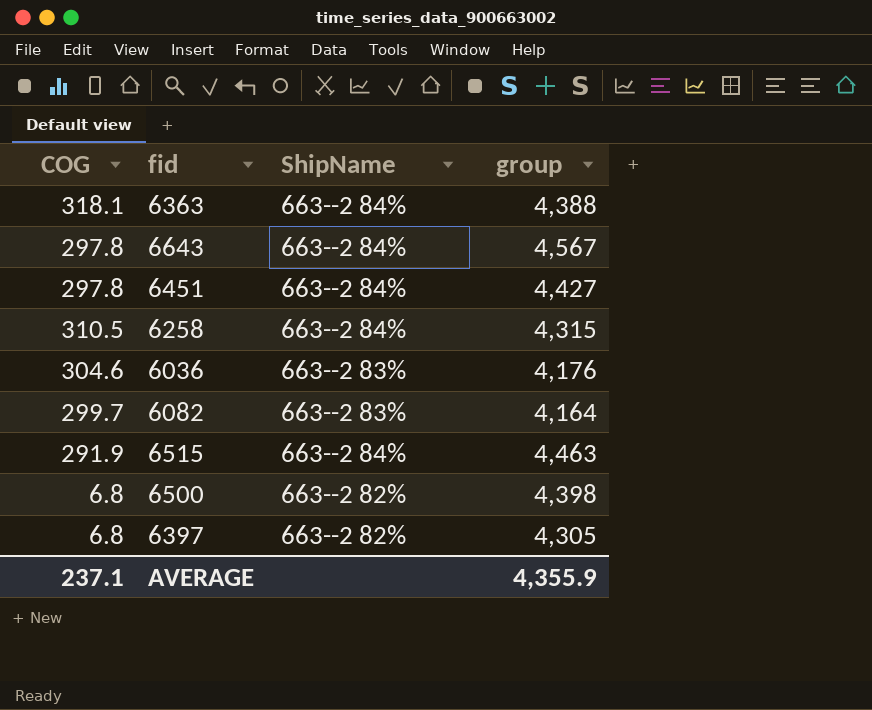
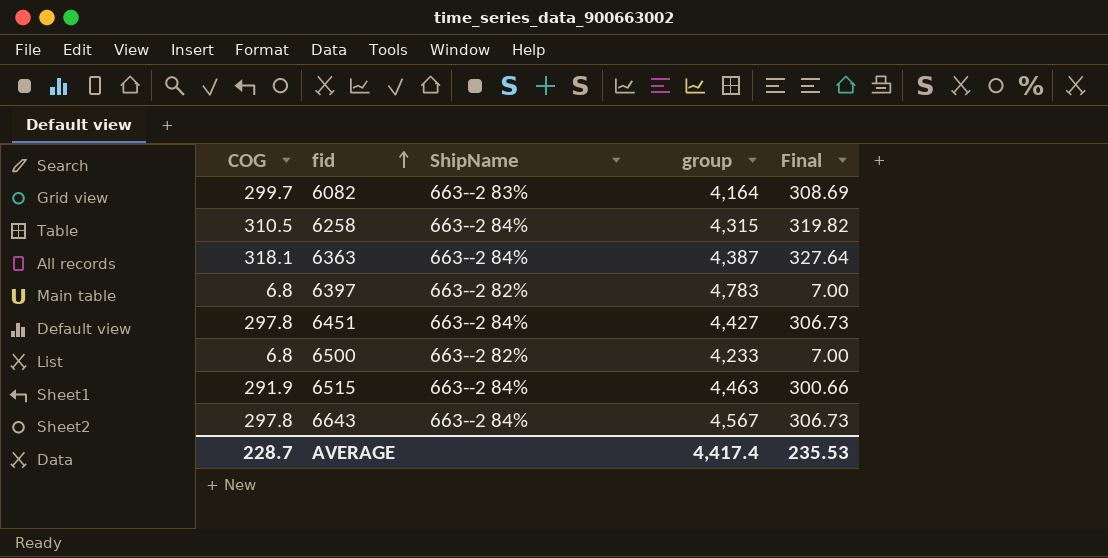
row order: none -> fid ascending
column Final | formula: none -> [COG] * 1.03
row 6036: 304.6 | 663--2 83% | 4,176 -> none
6363 | group: 4,388 -> 4,387
6397 | group: 4,305 -> 4,783
6500 | group: 4,398 -> 4,233
AVERAGE | COG: 237.1 -> 228.7
AVERAGE | group: 4,355.9 -> 4,417.4

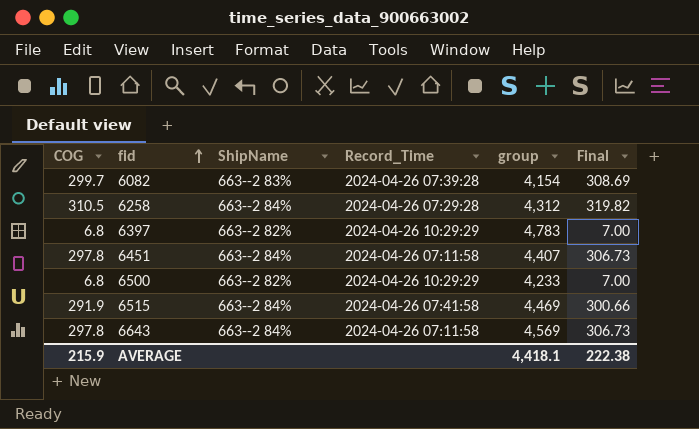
column Record_Time | position: none -> 4
row 6363: 318.1 | 663--2 84% | 4,387 | 327.64 -> none
6082 | group: 4,164 -> 4,154
6258 | group: 4,315 -> 4,312
6451 | group: 4,427 -> 4,407
6515 | group: 4,463 -> 4,469
6643 | group: 4,567 -> 4,569
AVERAGE | COG: 228.7 -> 215.9
AVERAGE | group: 4,417.4 -> 4,418.1
AVERAGE | Final: 235.53 -> 222.38

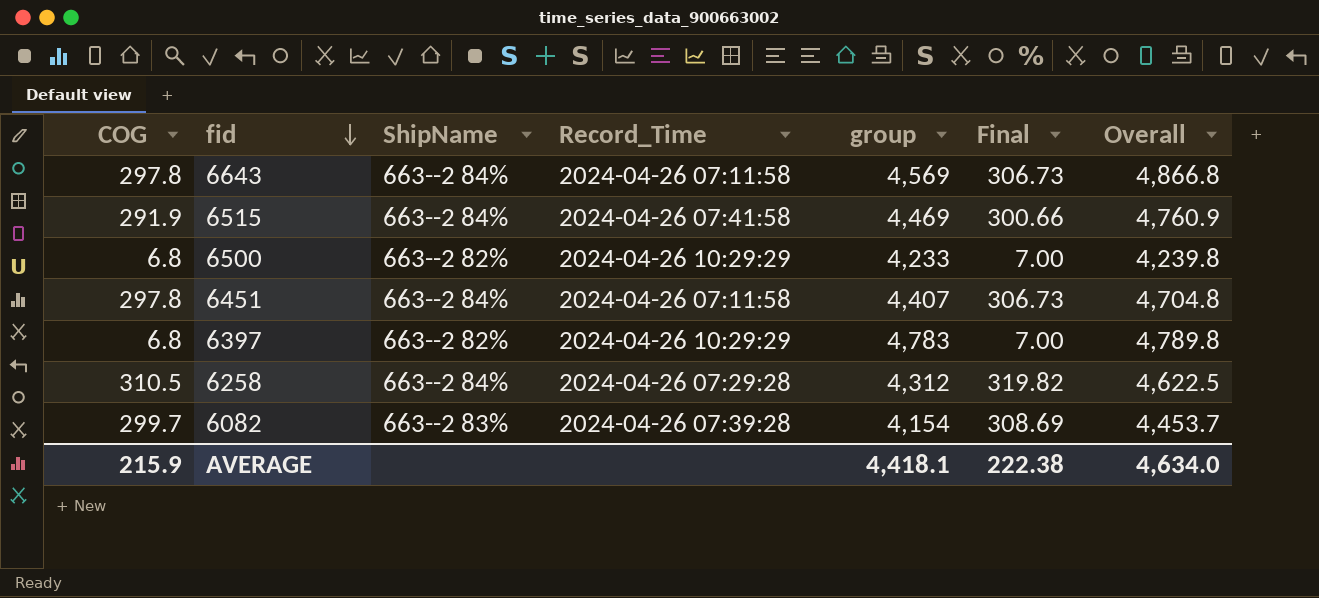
row order: fid ascending -> fid descending
column Overall | formula: none -> [COG] + [group]

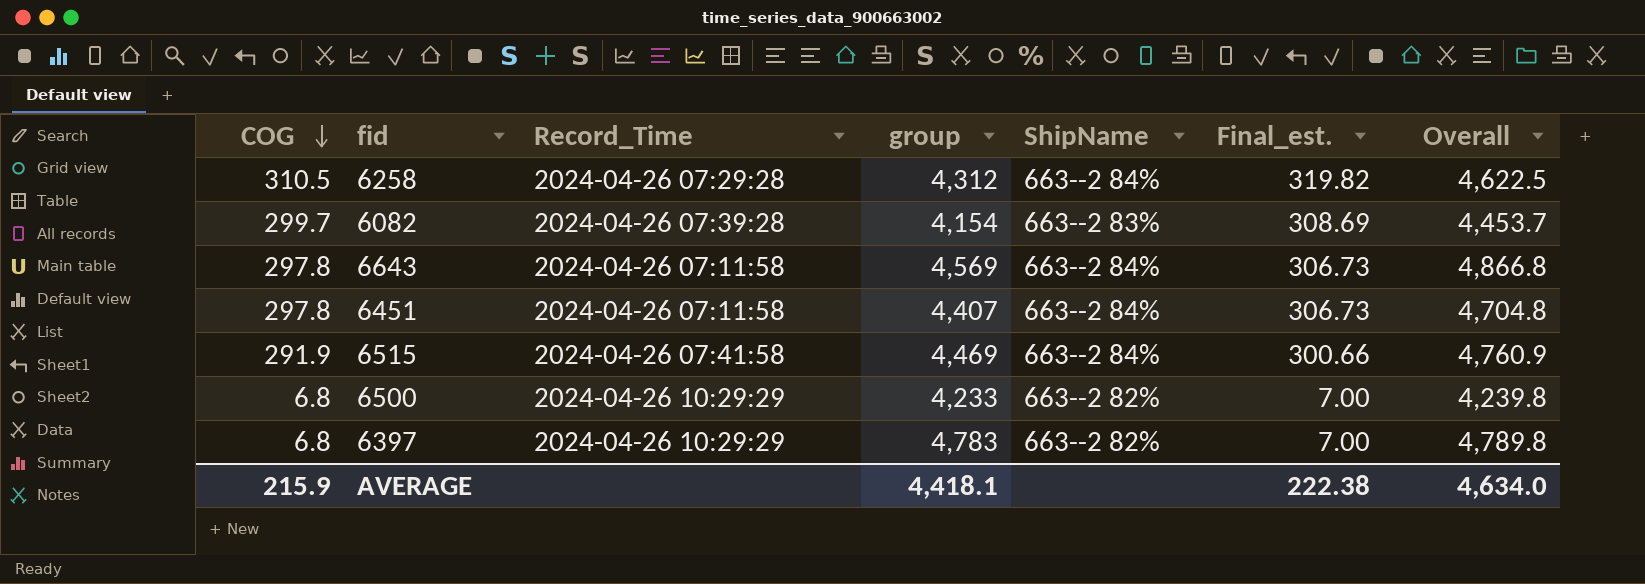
row order: fid descending -> COG descending
column ShipName | position: 3 -> 5
column name: Final -> Final_est.

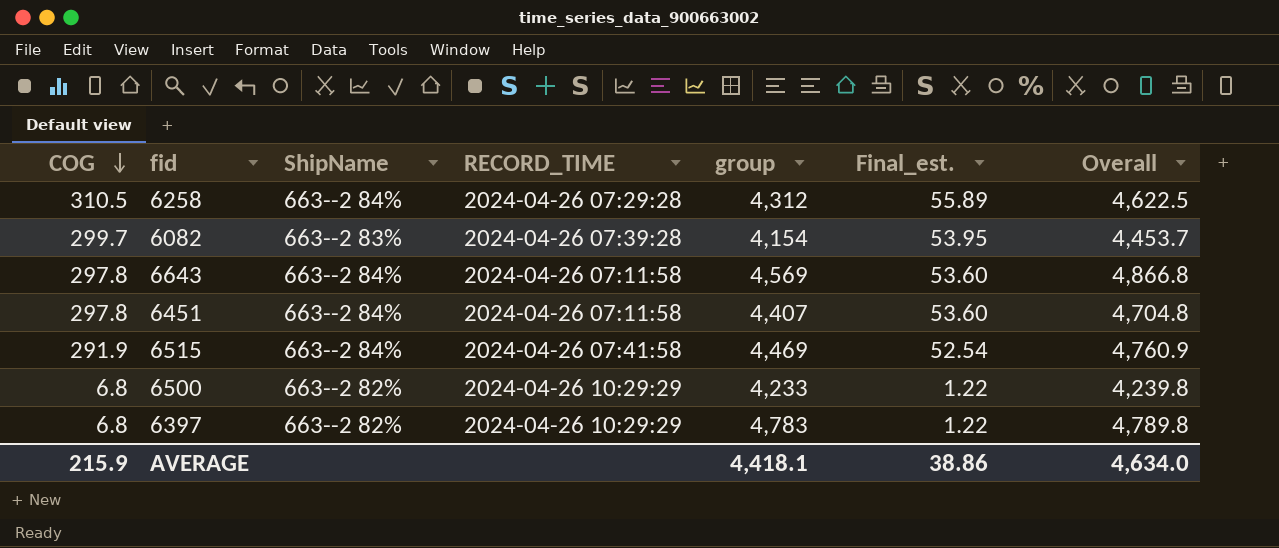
column ShipName | position: 5 -> 3
column name: Record_Time -> RECORD_TIME
column Final_est. | formula: [COG] * 1.03 -> [COG] * 0.18
AVERAGE | Final_est.: 222.38 -> 38.86

